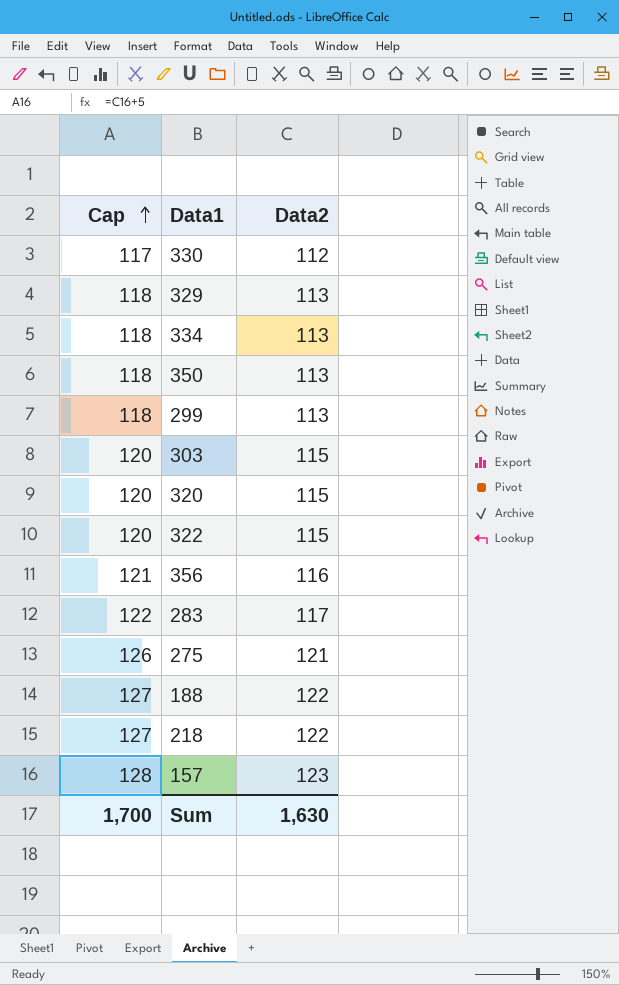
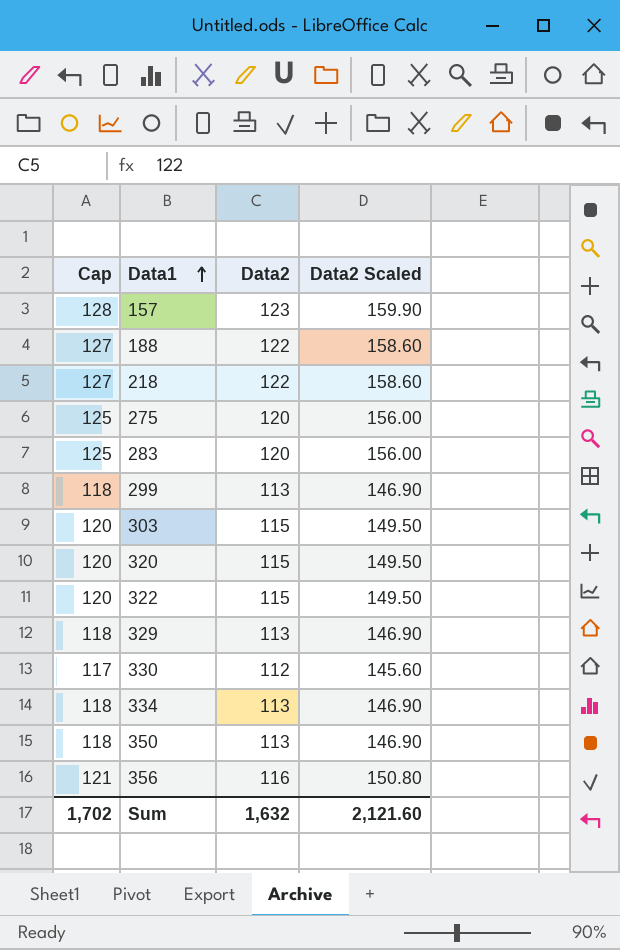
row order: Cap ascending -> Data1 ascending
column Data2 Scaled | formula: none -> [Data2] * 1.3
275 | Cap: 126 -> 125
275 | Data2: 121 -> 120
283 | Cap: 122 -> 125
283 | Data2: 117 -> 120
Sum | Cap: 1,700 -> 1,702
Sum | Data2: 1,630 -> 1,632

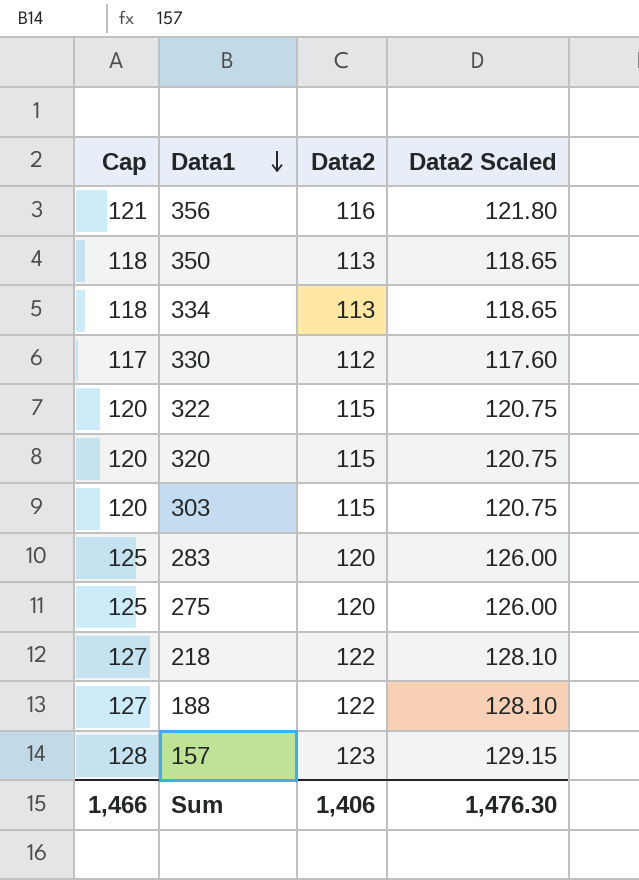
row order: Data1 ascending -> Data1 descending
column Data2 Scaled | formula: [Data2] * 1.3 -> [Data2] * 1.05
row 299: 118 | 113 | 146.90 -> none
row 329: 118 | 113 | 146.90 -> none
Sum | Cap: 1,702 -> 1,466
Sum | Data2: 1,632 -> 1,406
Sum | Data2 Scaled: 2,121.60 -> 1,476.30

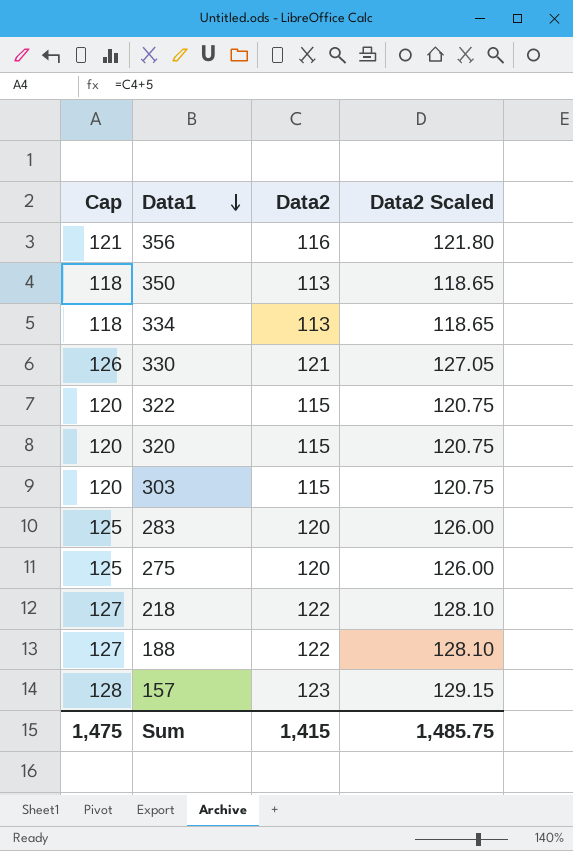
330 | Cap: 117 -> 126
330 | Data2: 112 -> 121
330 | Data2 Scaled: 117.60 -> 127.05
Sum | Cap: 1,466 -> 1,475
Sum | Data2: 1,406 -> 1,415
Sum | Data2 Scaled: 1,476.30 -> 1,485.75

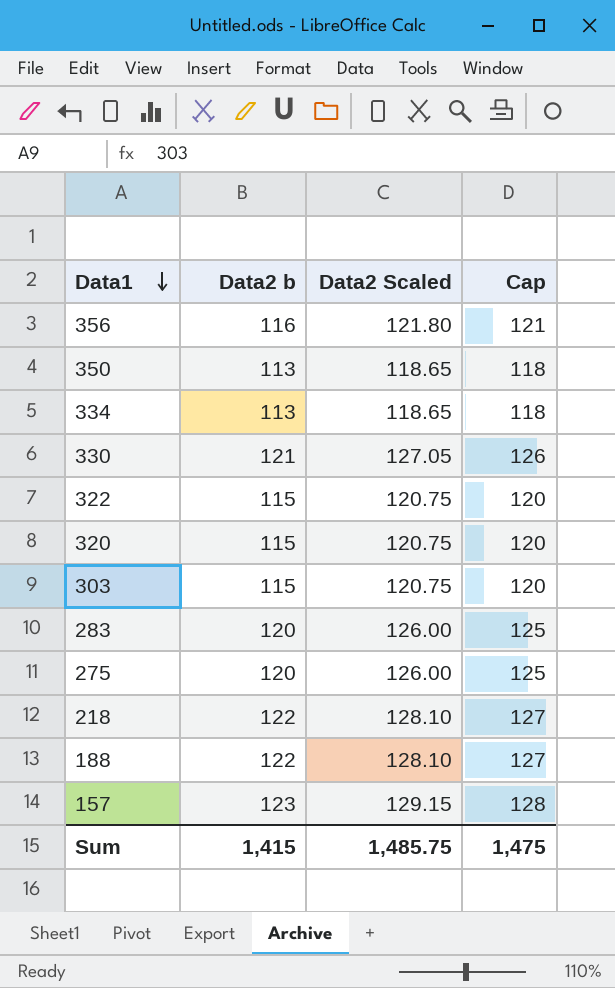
column name: Data2 -> Data2 b
column Cap | position: 1 -> 4

